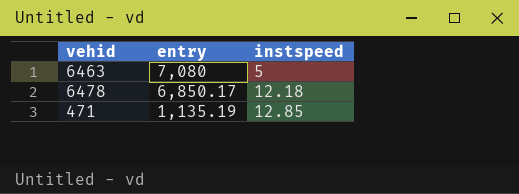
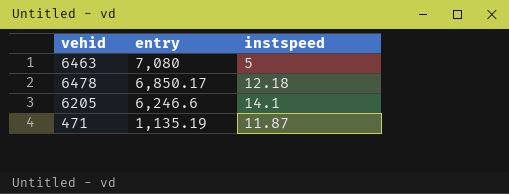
row 6205: none -> 6,246.6 | 14.1
471 | instspeed: 12.85 -> 11.87

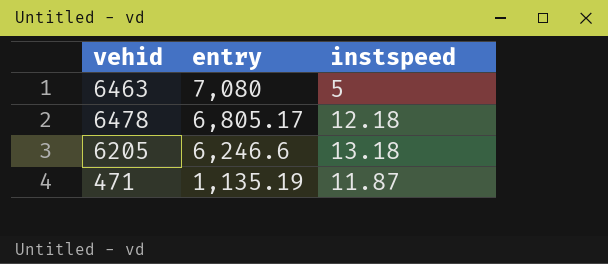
6478 | entry: 6,850.17 -> 6,805.17
6205 | instspeed: 14.1 -> 13.18

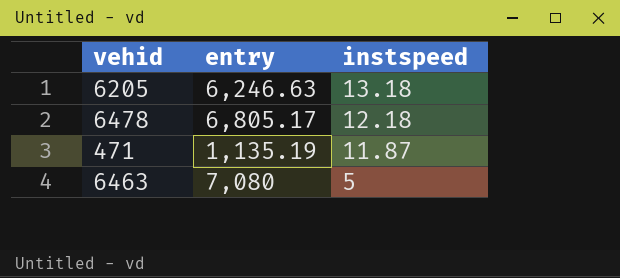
row order: entry descending -> instspeed descending
6205 | entry: 6,246.6 -> 6,246.63

